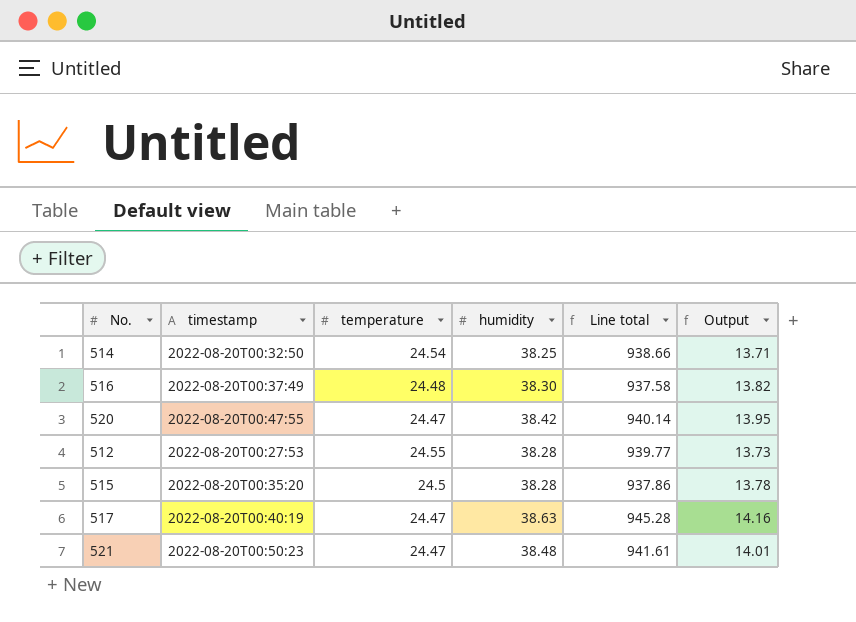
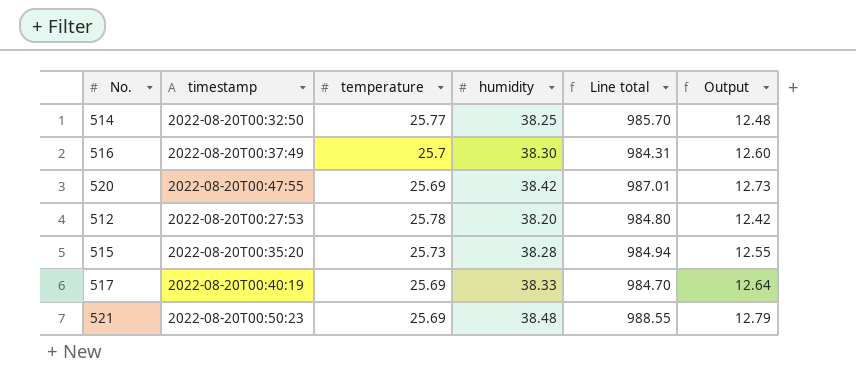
514 | temperature: 24.54 -> 25.77
514 | Line total: 938.66 -> 985.70
514 | Output: 13.71 -> 12.48
516 | temperature: 24.48 -> 25.7
516 | Line total: 937.58 -> 984.31
516 | Output: 13.82 -> 12.60
520 | temperature: 24.47 -> 25.69
520 | Line total: 940.14 -> 987.01
520 | Output: 13.95 -> 12.73
512 | temperature: 24.55 -> 25.78
512 | humidity: 38.28 -> 38.20
512 | Line total: 939.77 -> 984.80
512 | Output: 13.73 -> 12.42
515 | temperature: 24.5 -> 25.73
515 | Line total: 937.86 -> 984.94
515 | Output: 13.78 -> 12.55
517 | temperature: 24.47 -> 25.69
517 | humidity: 38.63 -> 38.33
517 | Line total: 945.28 -> 984.70
517 | Output: 14.16 -> 12.64
521 | temperature: 24.47 -> 25.69
521 | Line total: 941.61 -> 988.55
521 | Output: 14.01 -> 12.79

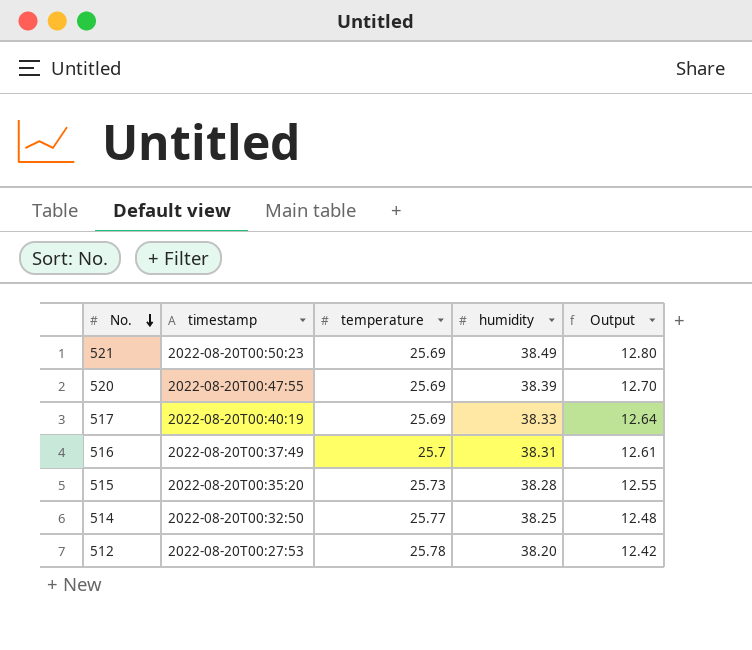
row order: none -> No. descending
column Line total | formula: [temperature] * [humidity] -> none
521 | humidity: 38.48 -> 38.49
521 | Output: 12.79 -> 12.80
520 | humidity: 38.42 -> 38.39
520 | Output: 12.73 -> 12.70
516 | humidity: 38.30 -> 38.31
516 | Output: 12.60 -> 12.61

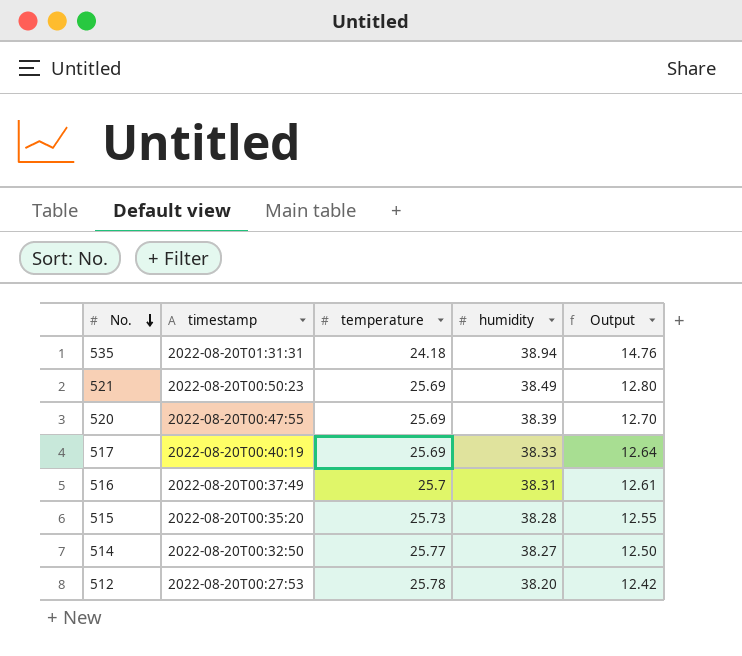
row 535: none -> 2022-08-20T01:31:31 | 24.18 | 38.94 | 14.76
514 | humidity: 38.25 -> 38.27
514 | Output: 12.48 -> 12.50

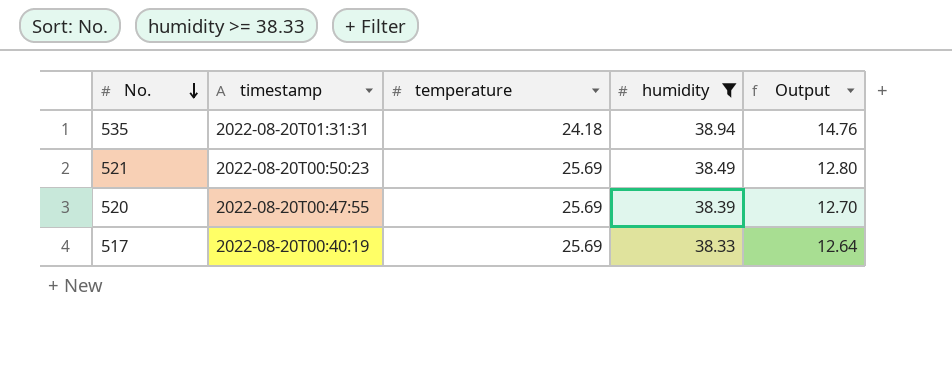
filter: none -> humidity >= 38.33

